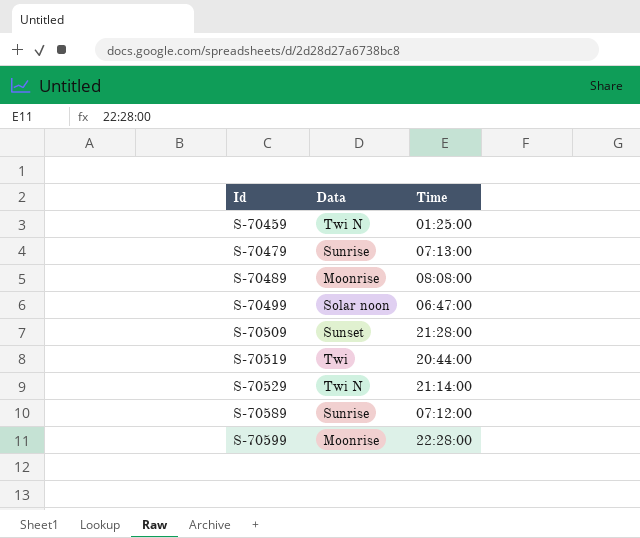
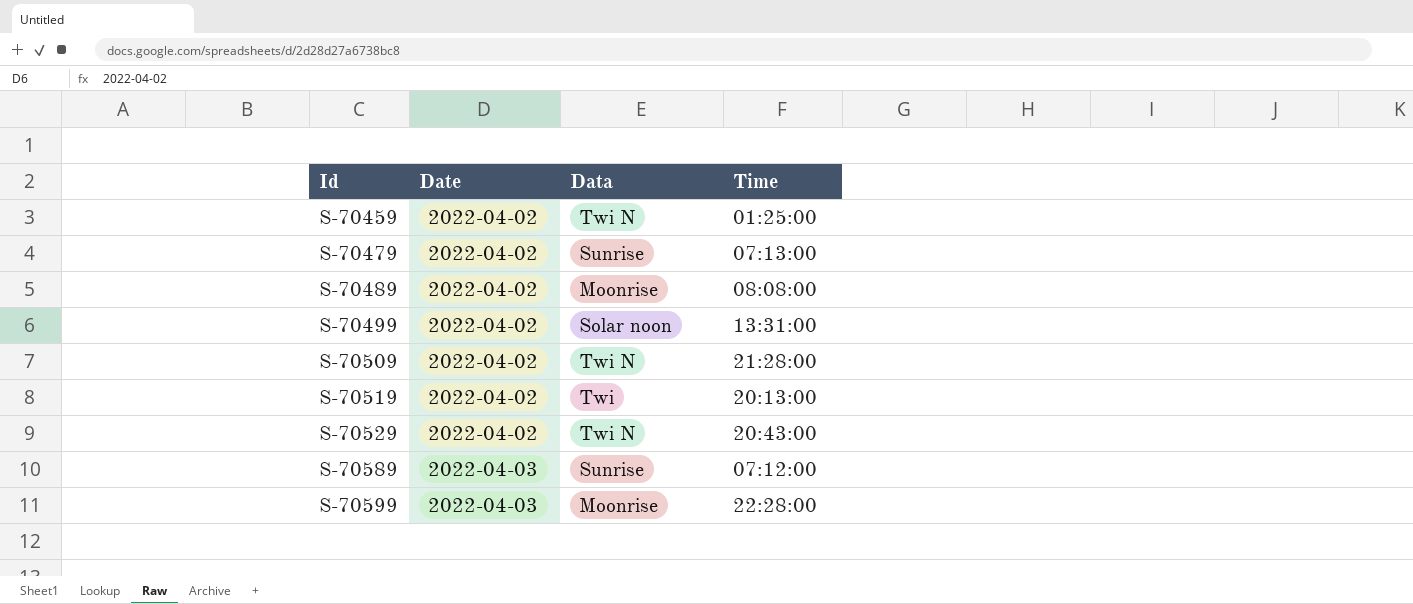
column Date | position: none -> 2
S-70499 | Time: 06:47:00 -> 13:31:00
S-70509 | Data: Sunset -> Twi N
S-70519 | Time: 20:44:00 -> 20:13:00
S-70529 | Time: 21:14:00 -> 20:43:00

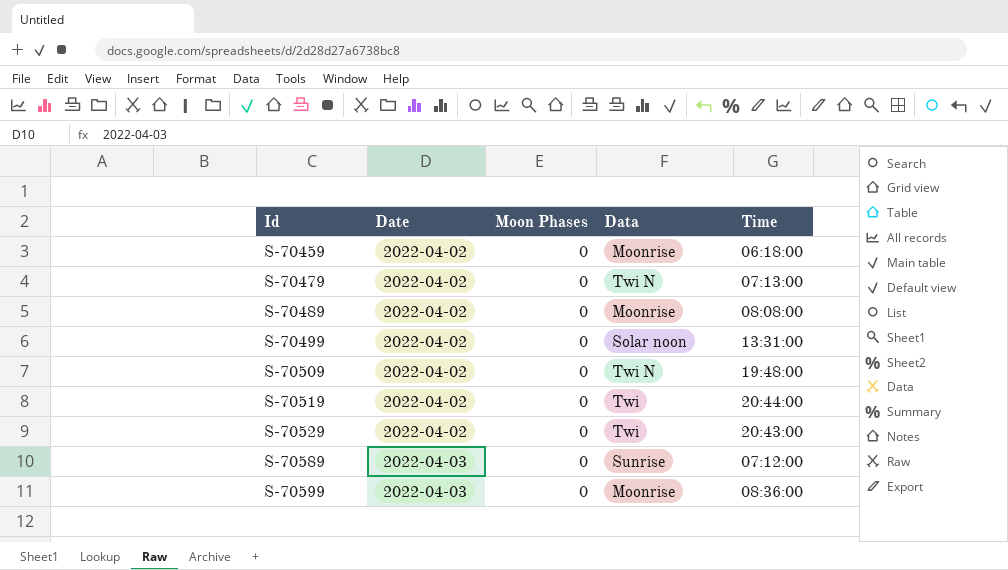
column Moon Phases | position: none -> 3
S-70459 | Data: Twi N -> Moonrise
S-70459 | Time: 01:25:00 -> 06:18:00
S-70479 | Data: Sunrise -> Twi N
S-70509 | Time: 21:28:00 -> 19:48:00
S-70519 | Time: 20:13:00 -> 20:44:00
S-70529 | Data: Twi N -> Twi
S-70599 | Time: 22:28:00 -> 08:36:00

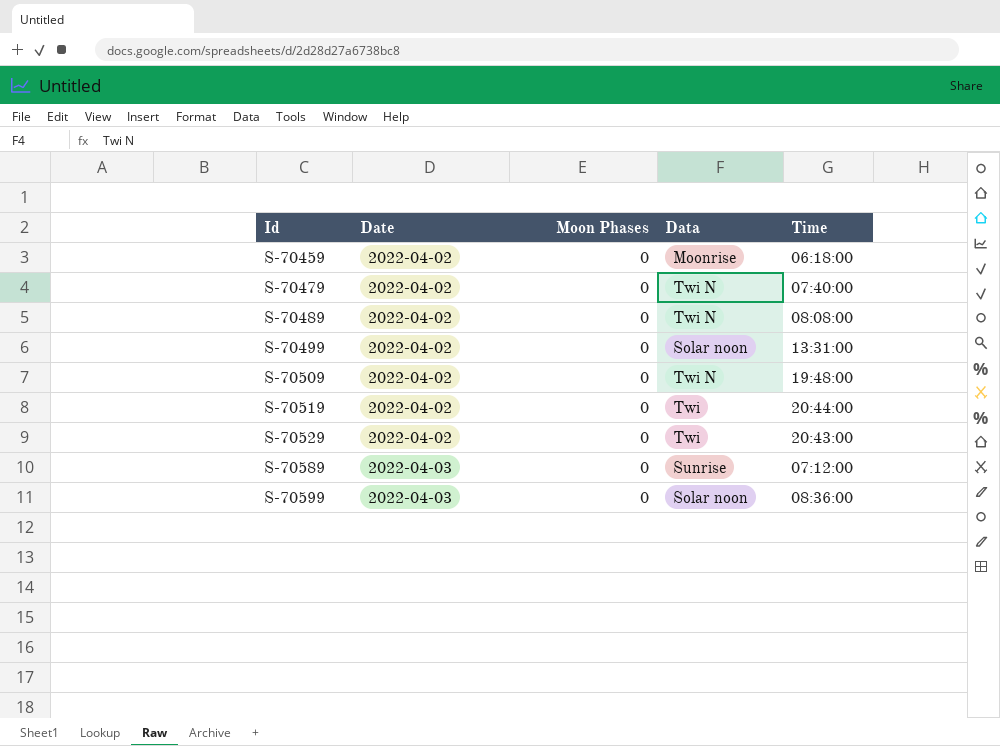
S-70479 | Time: 07:13:00 -> 07:40:00
S-70489 | Data: Moonrise -> Twi N
S-70599 | Data: Moonrise -> Solar noon

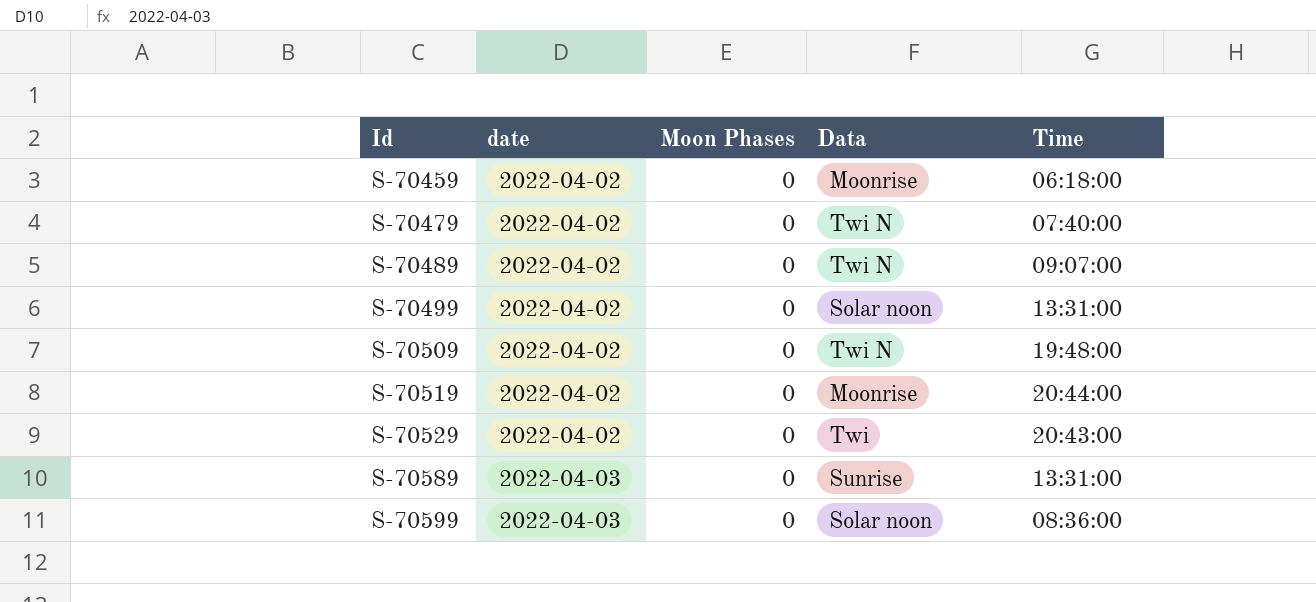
column name: Date -> date
S-70489 | Time: 08:08:00 -> 09:07:00
S-70519 | Data: Twi -> Moonrise
S-70589 | Time: 07:12:00 -> 13:31:00

